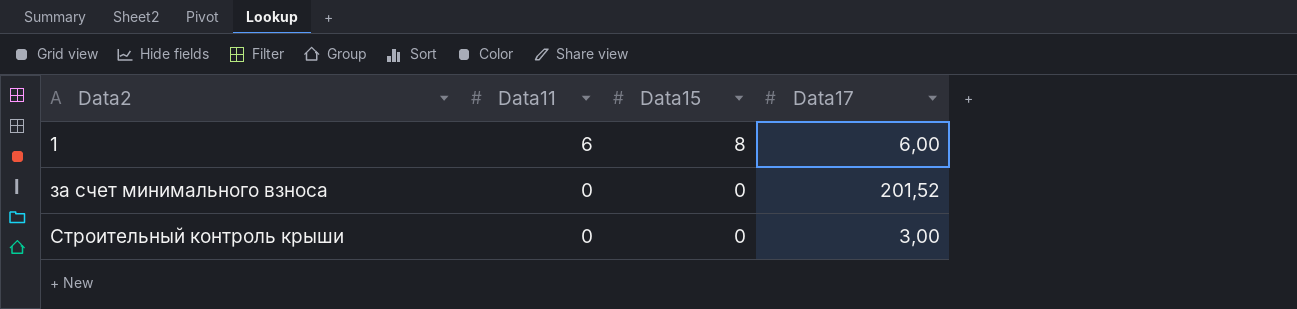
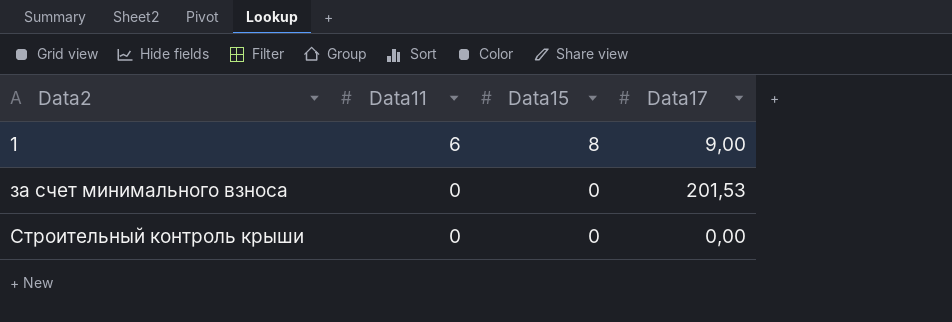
1 | Data17: 6,00 -> 9,00
за счет минимального взноса | Data17: 201,52 -> 201,53
Строительный контроль крыши | Data17: 3,00 -> 0,00

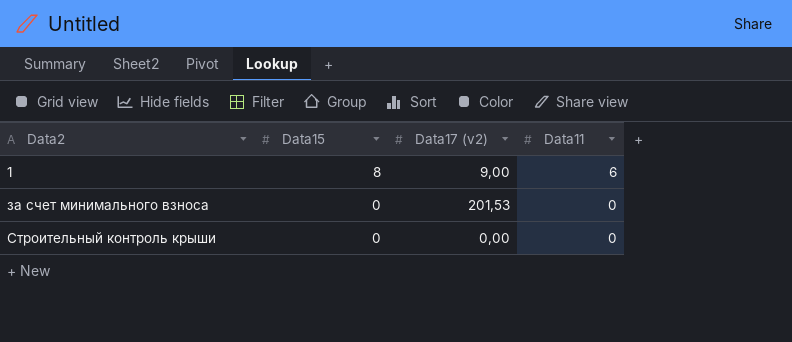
column name: Data17 -> Data17 (v2)
column Data11 | position: 2 -> 4

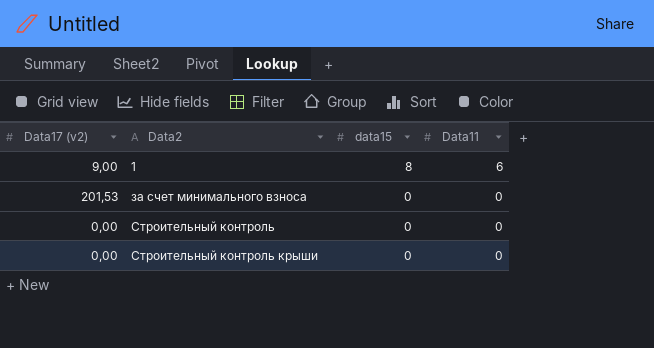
column Data17 (v2) | position: 3 -> 1
column name: Data15 -> data15
row Строительный контроль: none -> 0,00 | 0 | 0

